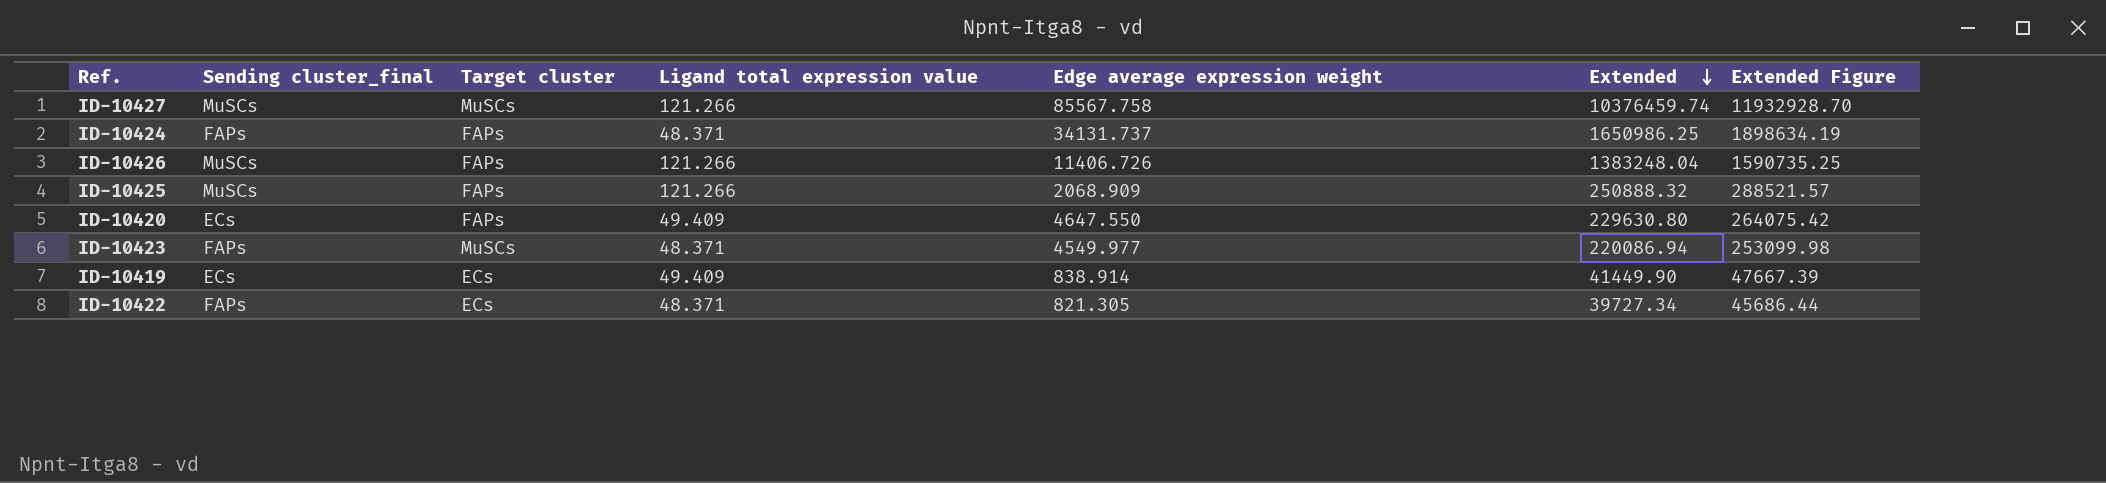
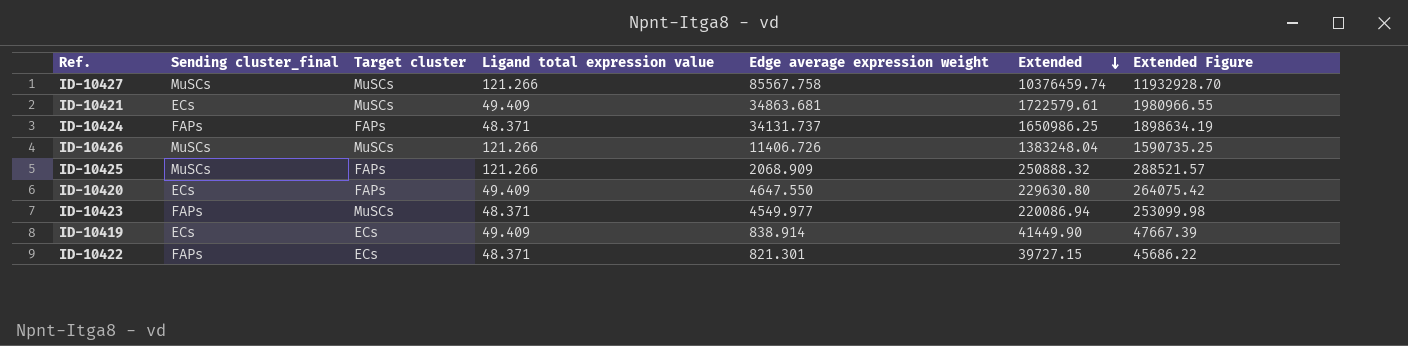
row ID-10421: none -> ECs | MuSCs | 49.409 | 34863.681 | 1722579.61 | 1980966.55
ID-10426 | Target cluster: FAPs -> MuSCs
ID-10422 | Edge average expression weight: 821.305 -> 821.301
ID-10422 | Extended: 39727.34 -> 39727.15
ID-10422 | Extended Figure: 45686.44 -> 45686.22

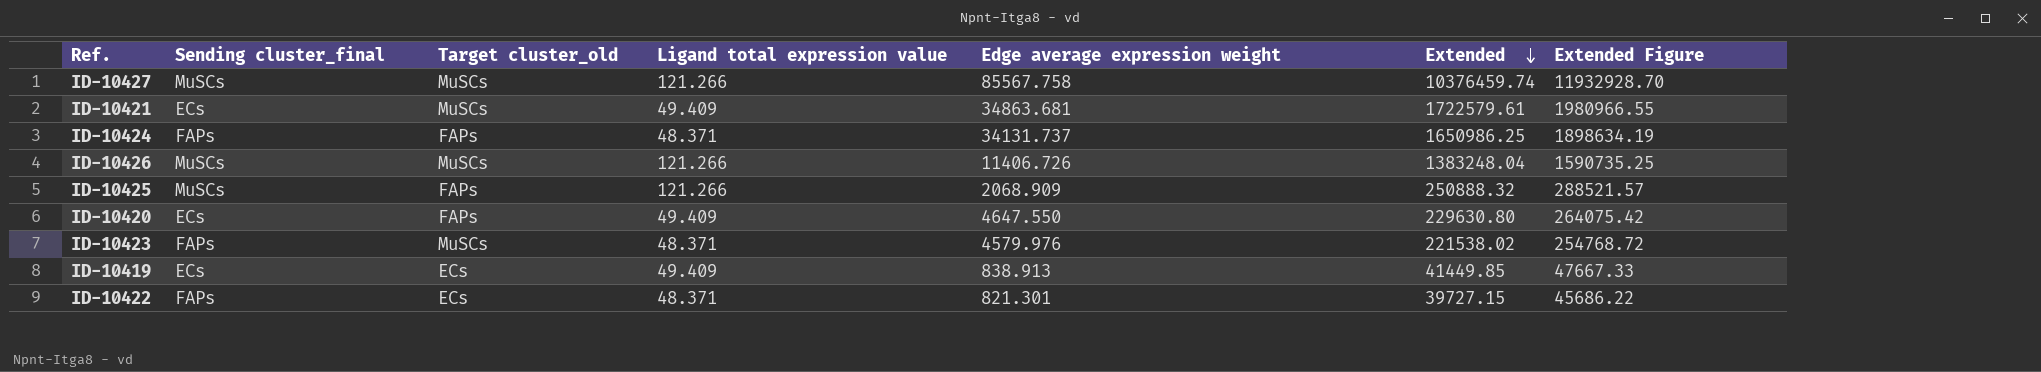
column name: Target cluster -> Target cluster_old
ID-10423 | Edge average expression weight: 4549.977 -> 4579.976
ID-10423 | Extended: 220086.94 -> 221538.02
ID-10423 | Extended Figure: 253099.98 -> 254768.72
ID-10419 | Edge average expression weight: 838.914 -> 838.913
ID-10419 | Extended: 41449.90 -> 41449.85
ID-10419 | Extended Figure: 47667.39 -> 47667.33

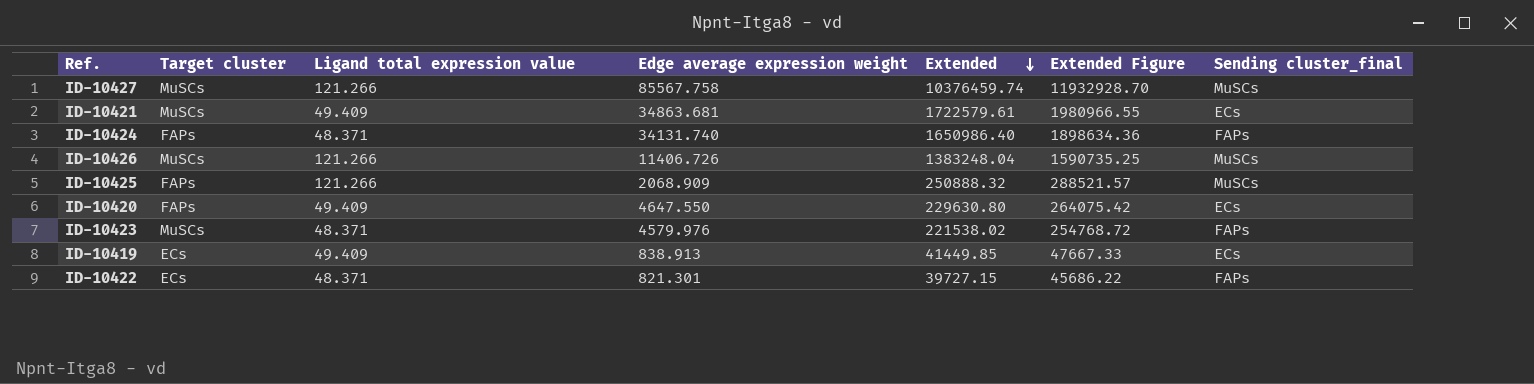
column name: Target cluster_old -> Target cluster
column Sending cluster_final | position: 2 -> 7
ID-10424 | Edge average expression weight: 34131.737 -> 34131.740
ID-10424 | Extended: 1650986.25 -> 1650986.40
ID-10424 | Extended Figure: 1898634.19 -> 1898634.36

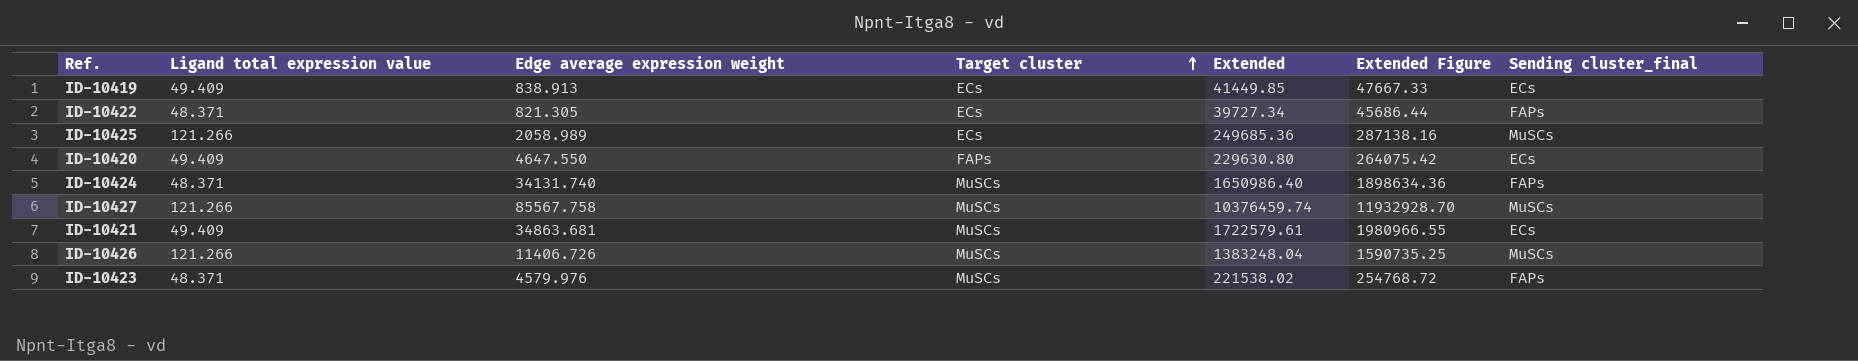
row order: Extended descending -> Target cluster ascending
column Target cluster | position: 2 -> 4
ID-10422 | Edge average expression weight: 821.301 -> 821.305
ID-10422 | Extended: 39727.15 -> 39727.34
ID-10422 | Extended Figure: 45686.22 -> 45686.44
ID-10425 | Edge average expression weight: 2068.909 -> 2058.989
ID-10425 | Target cluster: FAPs -> ECs
ID-10425 | Extended: 250888.32 -> 249685.36
ID-10425 | Extended Figure: 288521.57 -> 287138.16
ID-10424 | Target cluster: FAPs -> MuSCs

